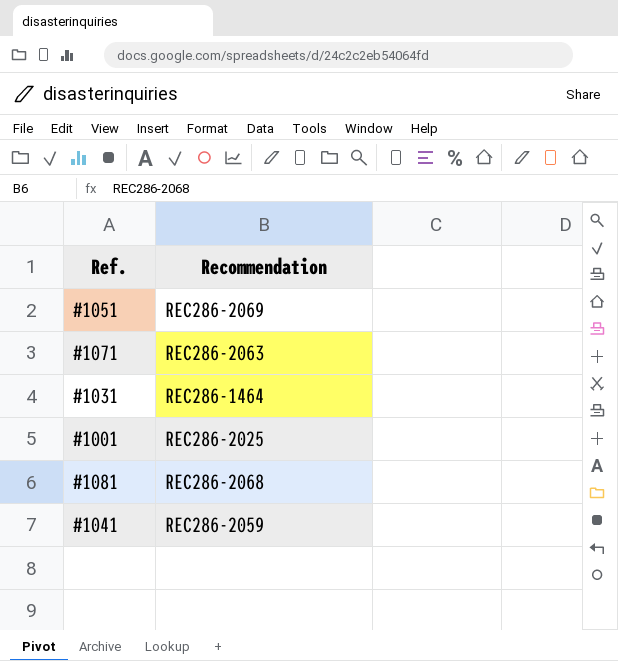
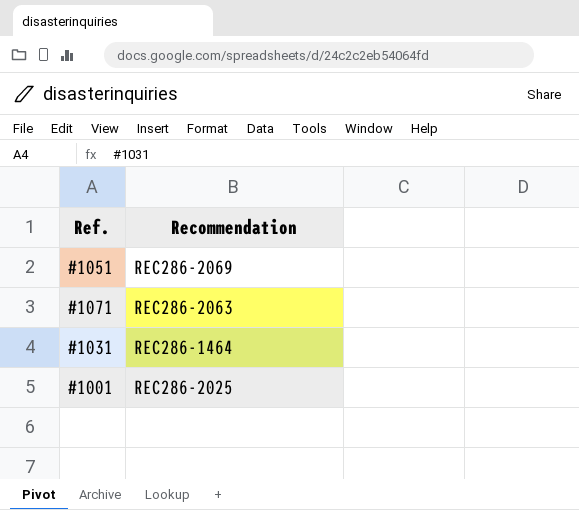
row #1081: REC286-2068 -> none
row #1041: REC286-2059 -> none

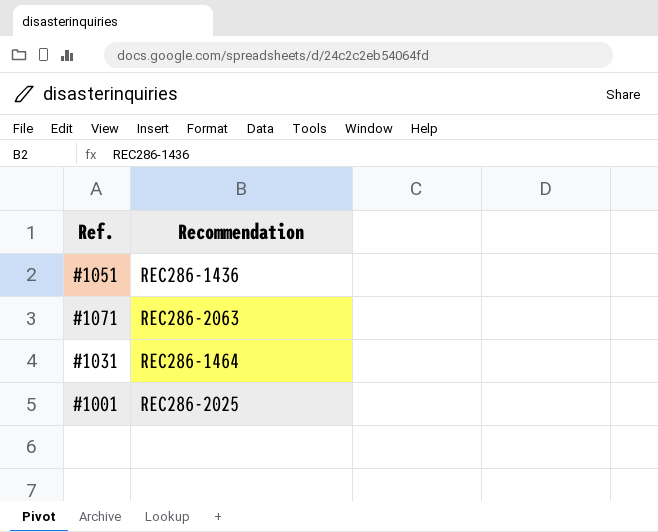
#1051 | Recommendation: REC286-2069 -> REC286-1436

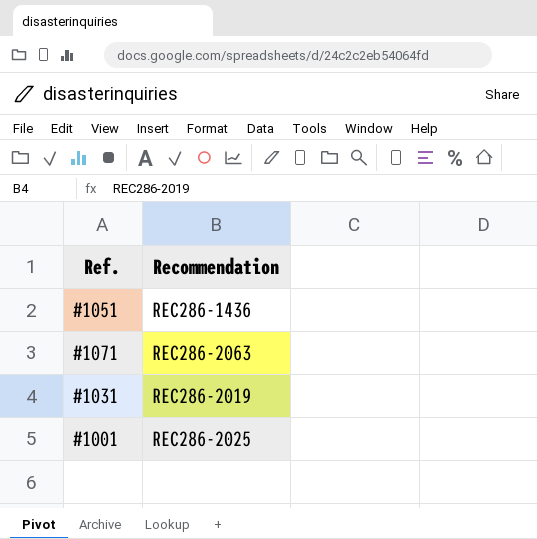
#1031 | Recommendation: REC286-1464 -> REC286-2019

